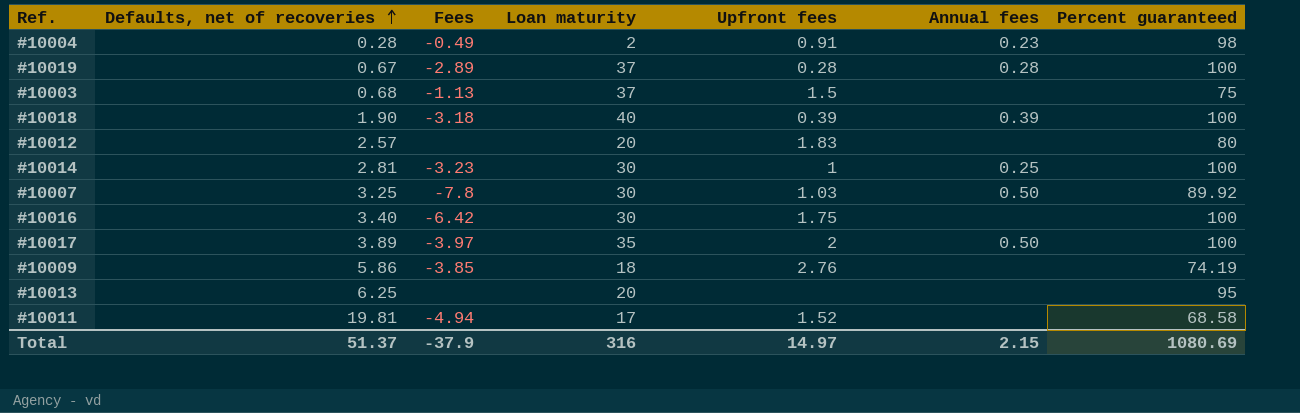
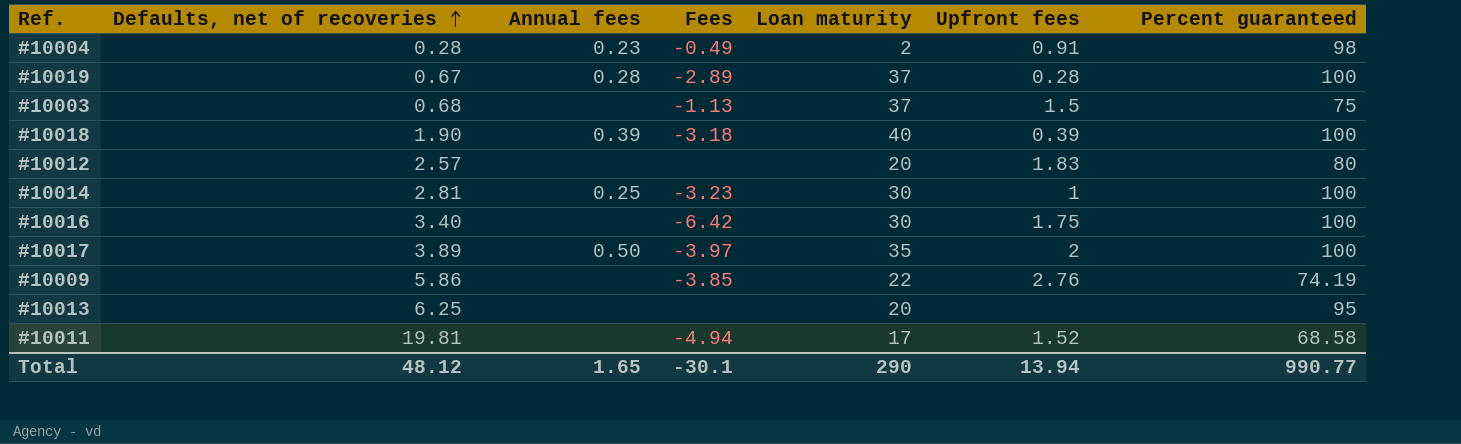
column Annual fees | position: 6 -> 3
row #10007: 3.25 | -7.8 | 30 | 1.03 | 0.50 | 89.92 -> none
#10009 | Loan maturity: 18 -> 22
Total | Defaults, net of recoveries: 51.37 -> 48.12
Total | Annual fees: 2.15 -> 1.65
Total | Fees: -37.9 -> -30.1
Total | Loan maturity: 316 -> 290
Total | Upfront fees: 14.97 -> 13.94
Total | Percent guaranteed: 1080.69 -> 990.77

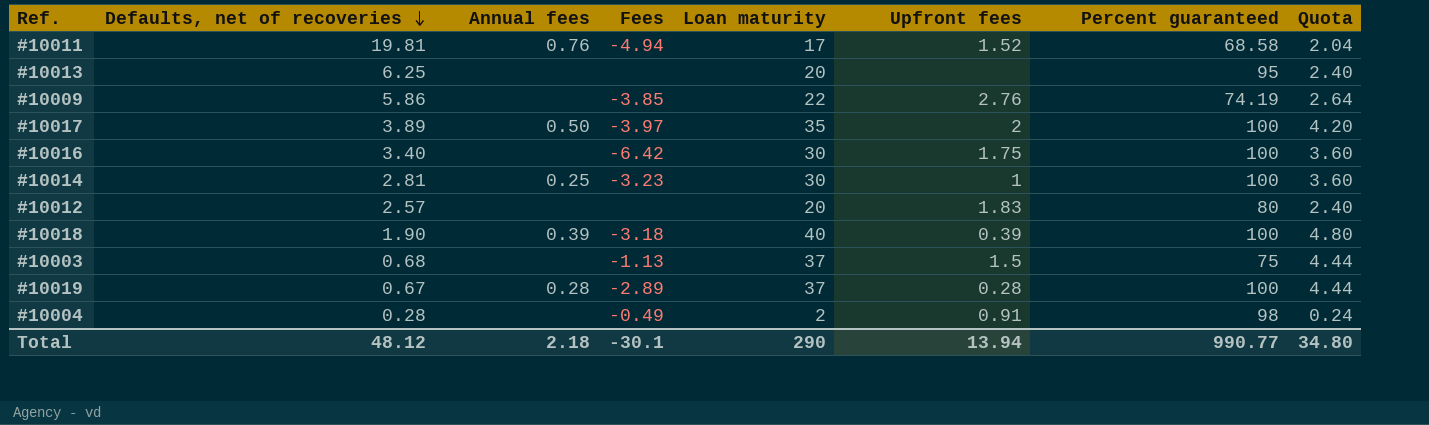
row order: Defaults, net of recoveries ascending -> Defaults, net of recoveries descending
column Quota | formula: none -> [Loan maturity] * 0.12
#10011 | Annual fees: none -> 0.76
#10004 | Annual fees: 0.23 -> none
Total | Annual fees: 1.65 -> 2.18

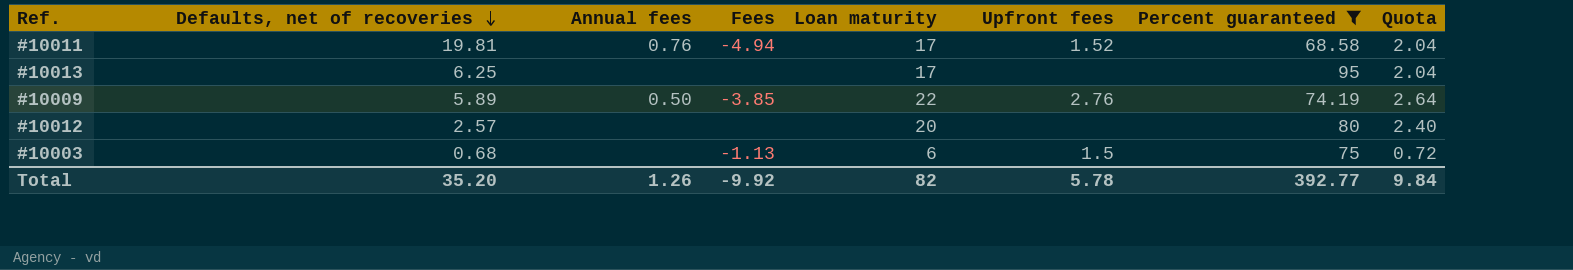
filter: none -> Percent guaranteed <= 95
#10013 | Loan maturity: 20 -> 17
#10013 | Quota: 2.40 -> 2.04
#10009 | Defaults, net of recoveries: 5.86 -> 5.89
#10009 | Annual fees: none -> 0.50
#10012 | Upfront fees: 1.83 -> none
#10003 | Loan maturity: 37 -> 6
#10003 | Quota: 4.44 -> 0.72
Total | Defaults, net of recoveries: 48.12 -> 35.20
Total | Annual fees: 2.18 -> 1.26
Total | Fees: -30.1 -> -9.92
Total | Loan maturity: 290 -> 82
Total | Upfront fees: 13.94 -> 5.78
Total | Percent guaranteed: 990.77 -> 392.77
Total | Quota: 34.80 -> 9.84

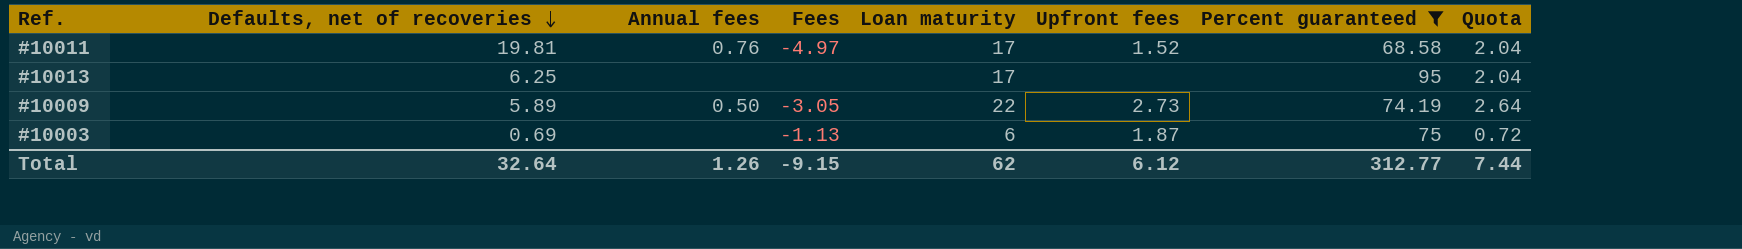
row #10012: 2.57 | none | none | 20 | none | 80 | 2.40 -> none
#10011 | Fees: -4.94 -> -4.97
#10009 | Fees: -3.85 -> -3.05
#10009 | Upfront fees: 2.76 -> 2.73
#10003 | Defaults, net of recoveries: 0.68 -> 0.69
#10003 | Upfront fees: 1.5 -> 1.87
Total | Defaults, net of recoveries: 35.20 -> 32.64
Total | Fees: -9.92 -> -9.15
Total | Loan maturity: 82 -> 62
Total | Upfront fees: 5.78 -> 6.12
Total | Percent guaranteed: 392.77 -> 312.77
Total | Quota: 9.84 -> 7.44

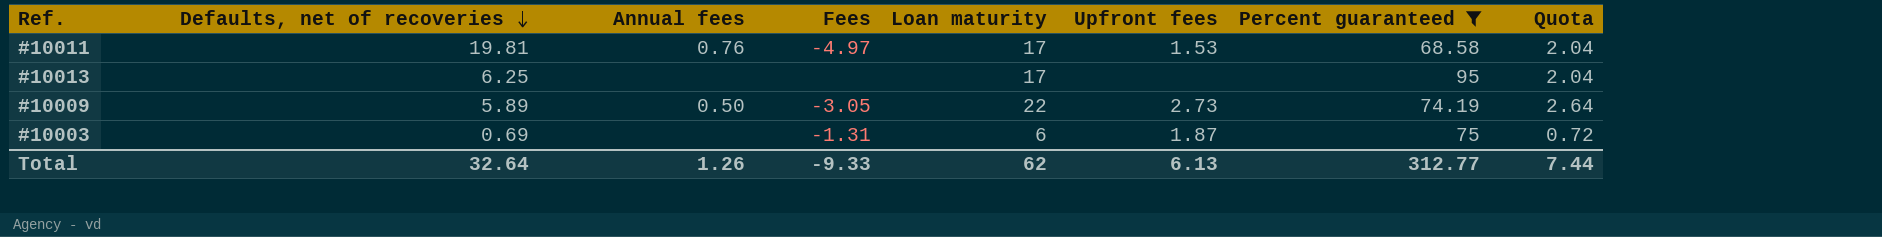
#10011 | Upfront fees: 1.52 -> 1.53
#10003 | Fees: -1.13 -> -1.31
Total | Fees: -9.15 -> -9.33
Total | Upfront fees: 6.12 -> 6.13

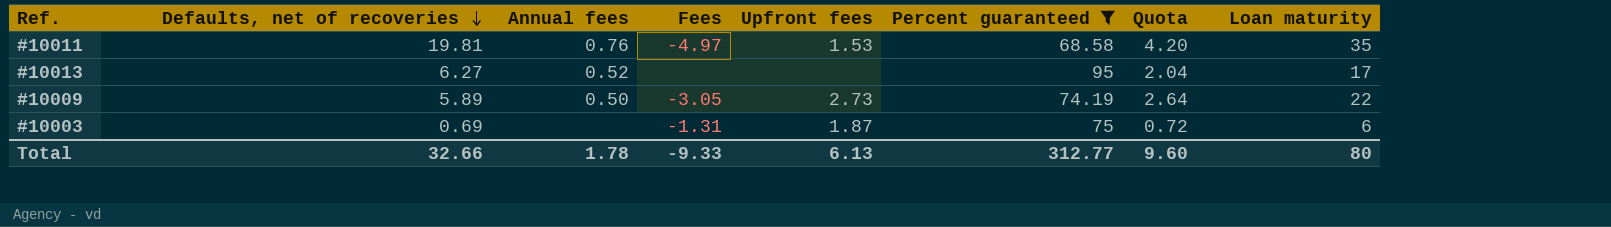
column Loan maturity | position: 5 -> 8
#10011 | Quota: 2.04 -> 4.20
#10011 | Loan maturity: 17 -> 35
#10013 | Defaults, net of recoveries: 6.25 -> 6.27
#10013 | Annual fees: none -> 0.52
Total | Defaults, net of recoveries: 32.64 -> 32.66
Total | Annual fees: 1.26 -> 1.78
Total | Quota: 7.44 -> 9.60
Total | Loan maturity: 62 -> 80

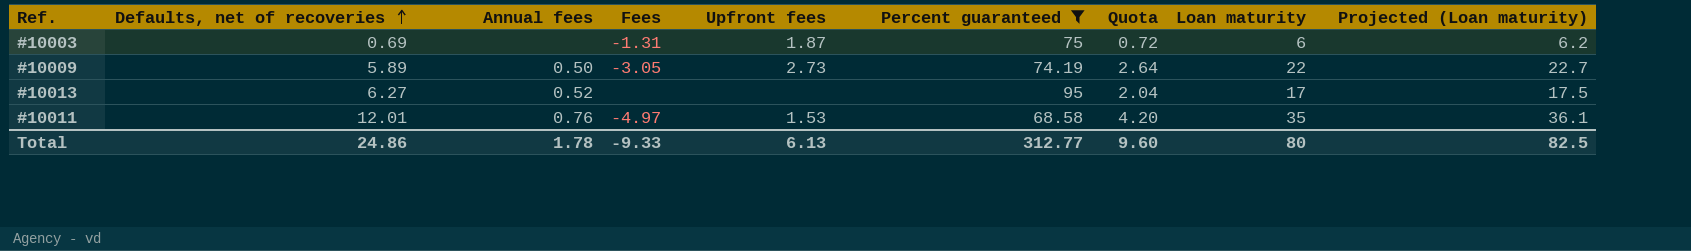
row order: Defaults, net of recoveries descending -> Defaults, net of recoveries ascending
column Projected (Loan maturity) | formula: none -> [Loan maturity] * 1.03
#10011 | Defaults, net of recoveries: 19.81 -> 12.01
Total | Defaults, net of recoveries: 32.66 -> 24.86

